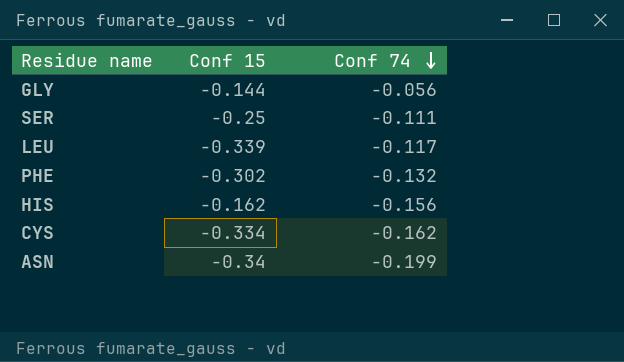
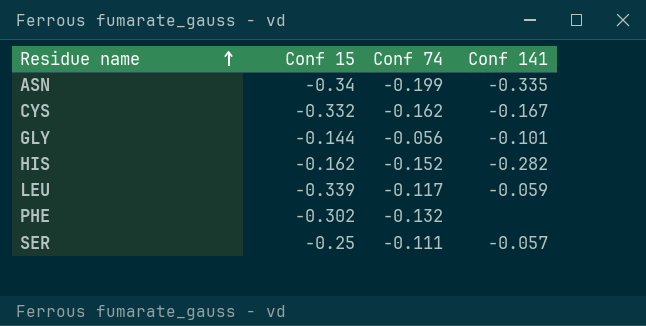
row order: Conf 74 descending -> Residue name ascending
column Conf 141 | position: none -> 4
CYS | Conf 15: -0.334 -> -0.332
HIS | Conf 74: -0.156 -> -0.152

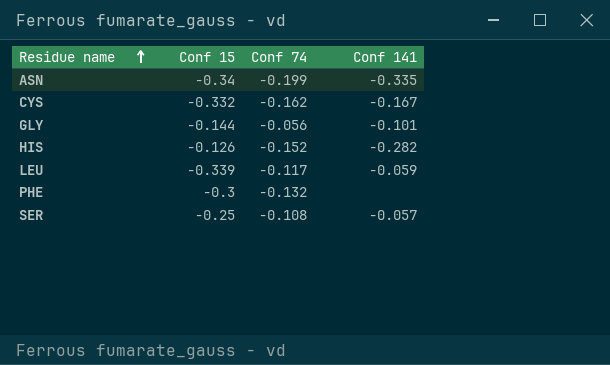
HIS | Conf 15: -0.162 -> -0.126
PHE | Conf 15: -0.302 -> -0.3
SER | Conf 74: -0.111 -> -0.108

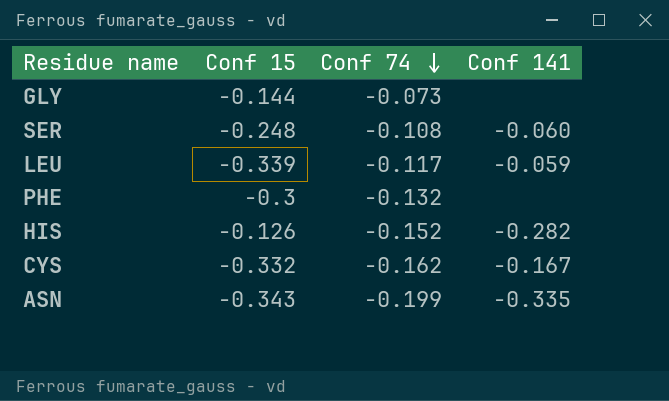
row order: Residue name ascending -> Conf 74 descending
GLY | Conf 74: -0.056 -> -0.073
GLY | Conf 141: -0.101 -> none
SER | Conf 15: -0.25 -> -0.248
SER | Conf 141: -0.057 -> -0.060
ASN | Conf 15: -0.34 -> -0.343

